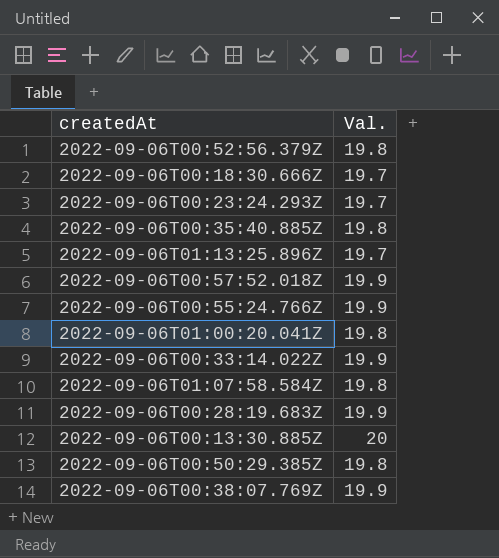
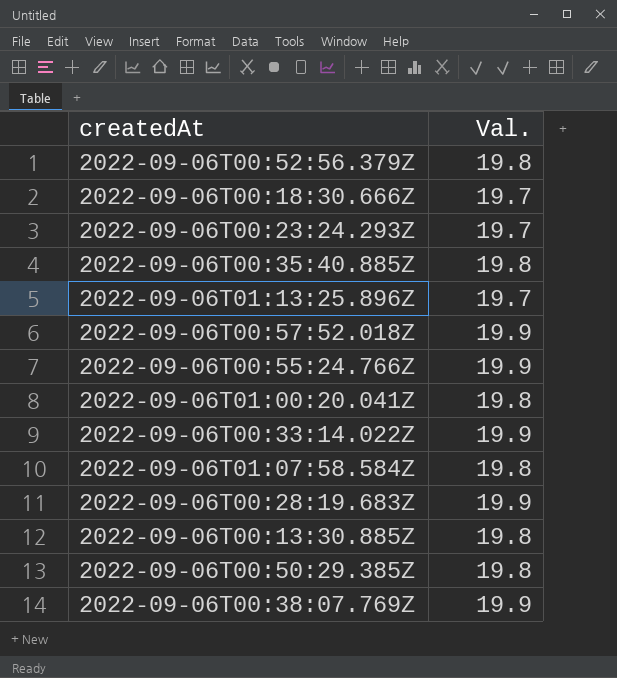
2022-09-06T00:13:30.885Z | Val.: 20 -> 19.8

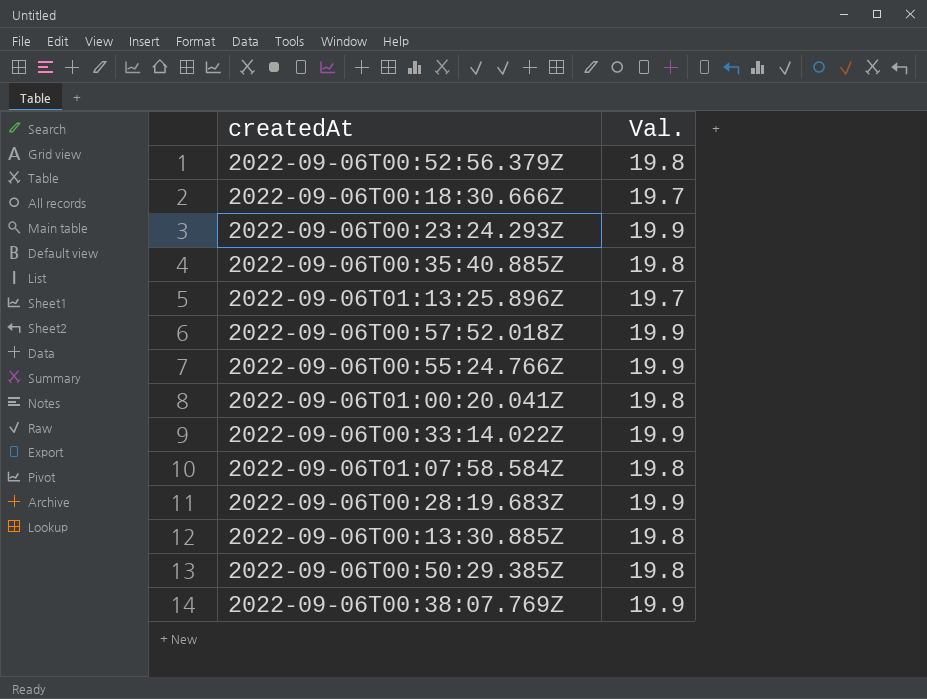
2022-09-06T00:23:24.293Z | Val.: 19.7 -> 19.9

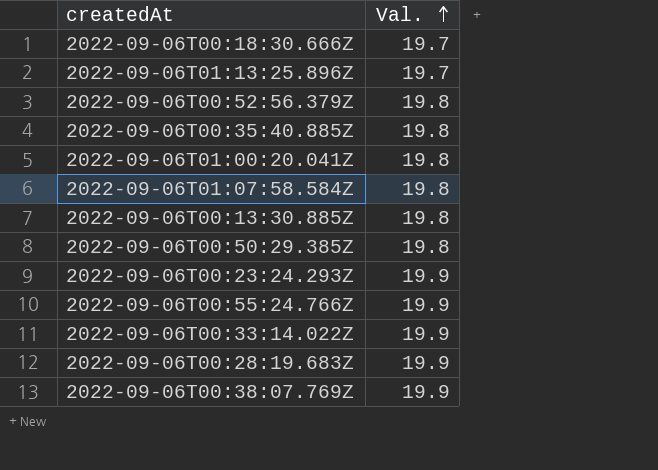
row order: none -> Val. ascending
row 2022-09-06T00:57:52.018Z: 19.9 -> none

